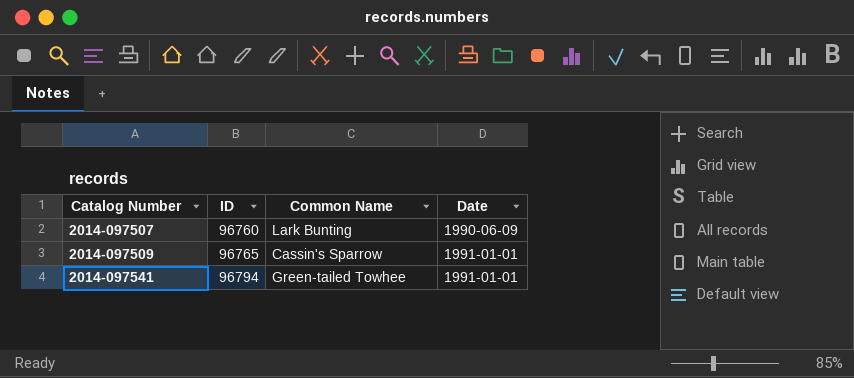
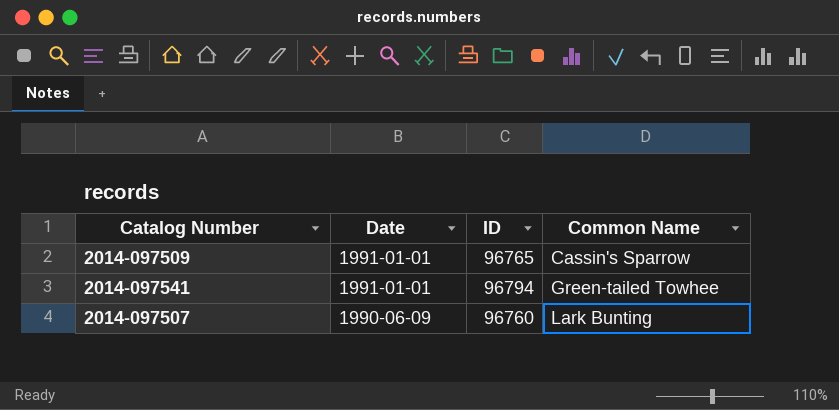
row order: Catalog Number ascending -> Date descending
column Date | position: 4 -> 2

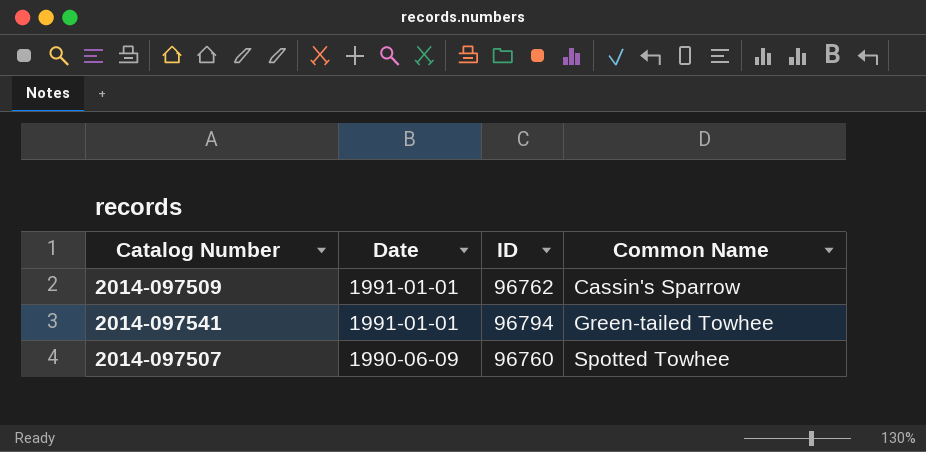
2014-097509 | ID: 96765 -> 96762
2014-097507 | Common Name: Lark Bunting -> Spotted Towhee

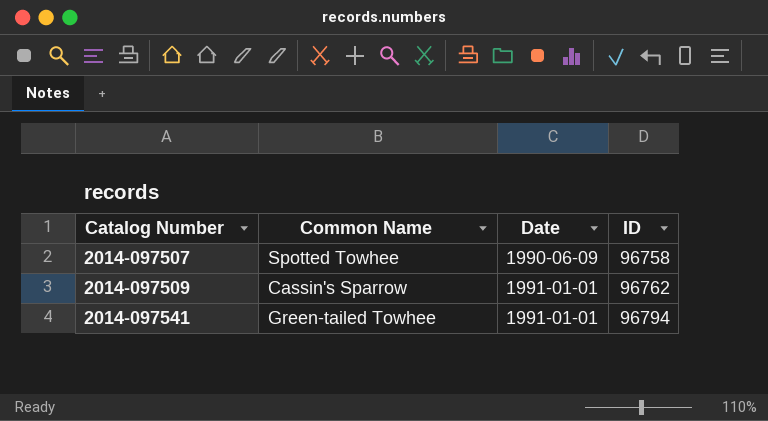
row order: Date descending -> Catalog Number ascending
column Common Name | position: 4 -> 2
2014-097507 | ID: 96760 -> 96758

